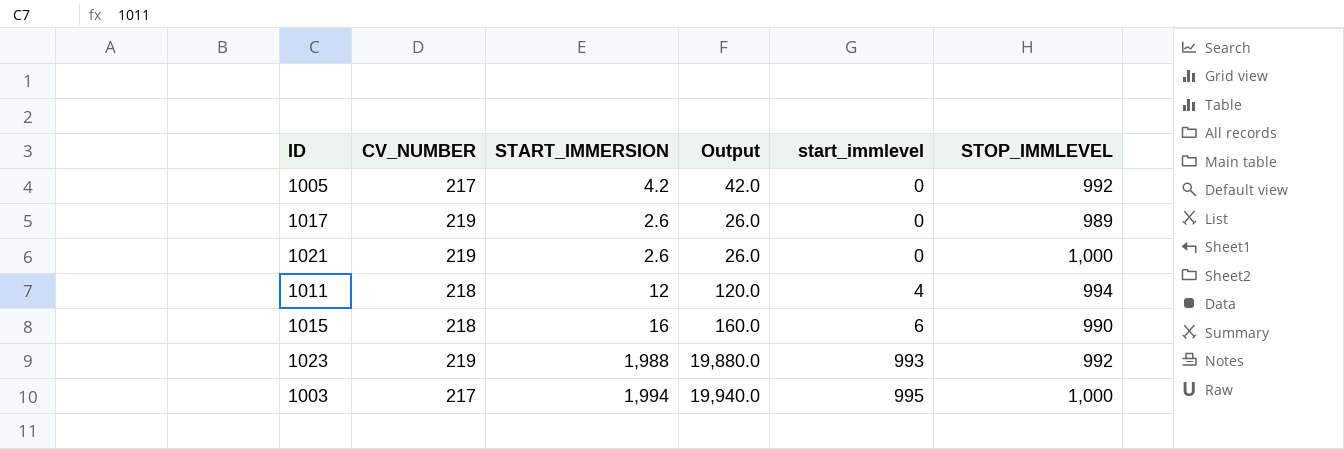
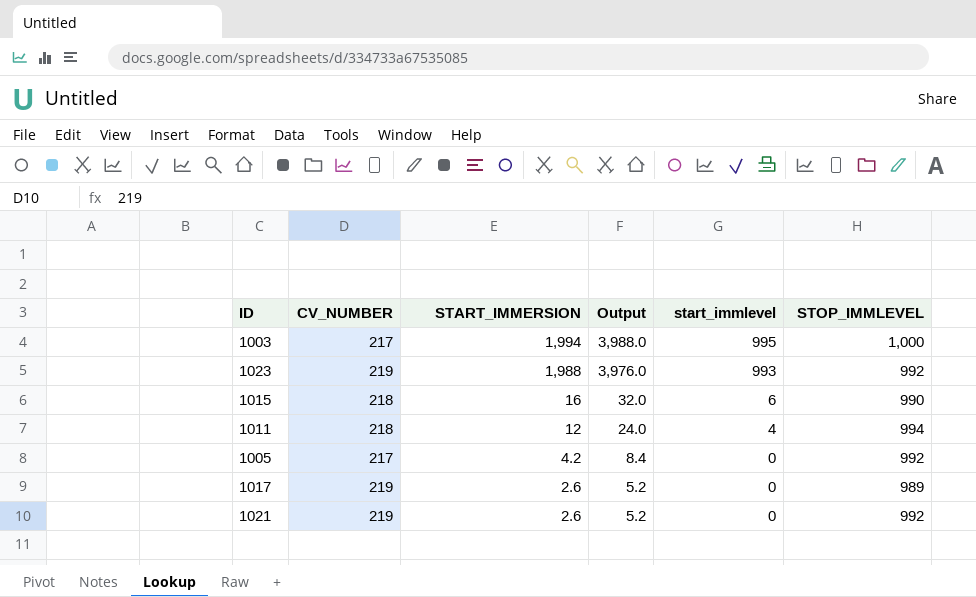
row order: start_immlevel ascending -> START_IMMERSION descending
column Output | formula: [START_IMMERSION] * 10 -> [START_IMMERSION] * 2
1021 | STOP_IMMLEVEL: 1,000 -> 992

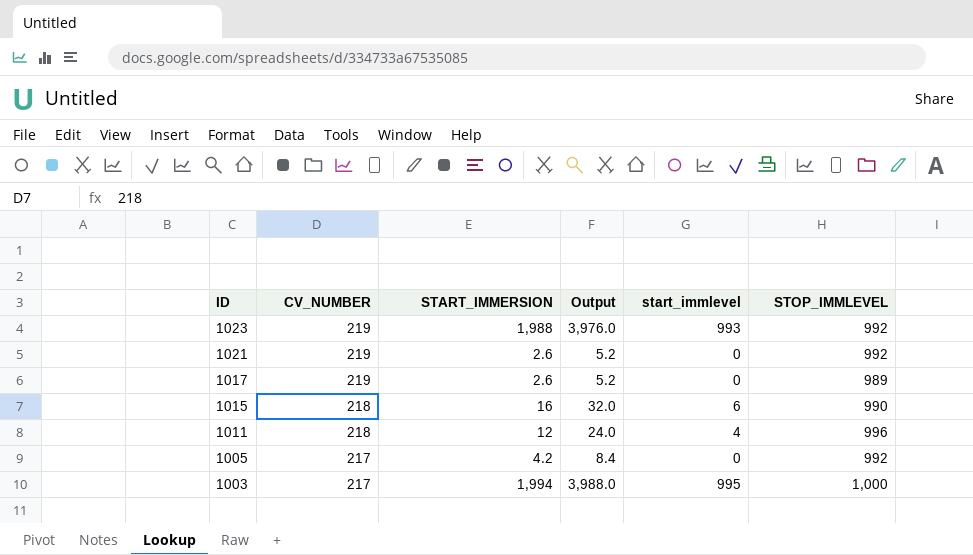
row order: START_IMMERSION descending -> ID descending
1011 | STOP_IMMLEVEL: 994 -> 996

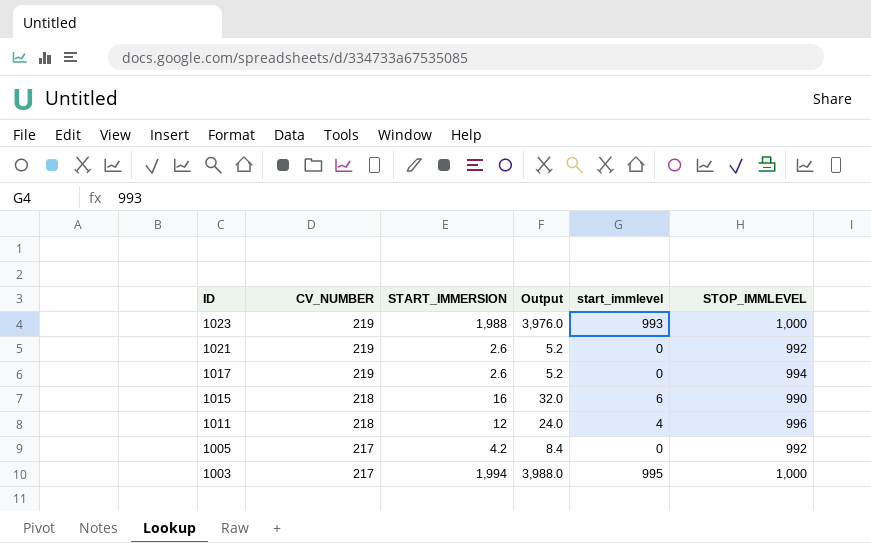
1023 | STOP_IMMLEVEL: 992 -> 1,000
1017 | STOP_IMMLEVEL: 989 -> 994

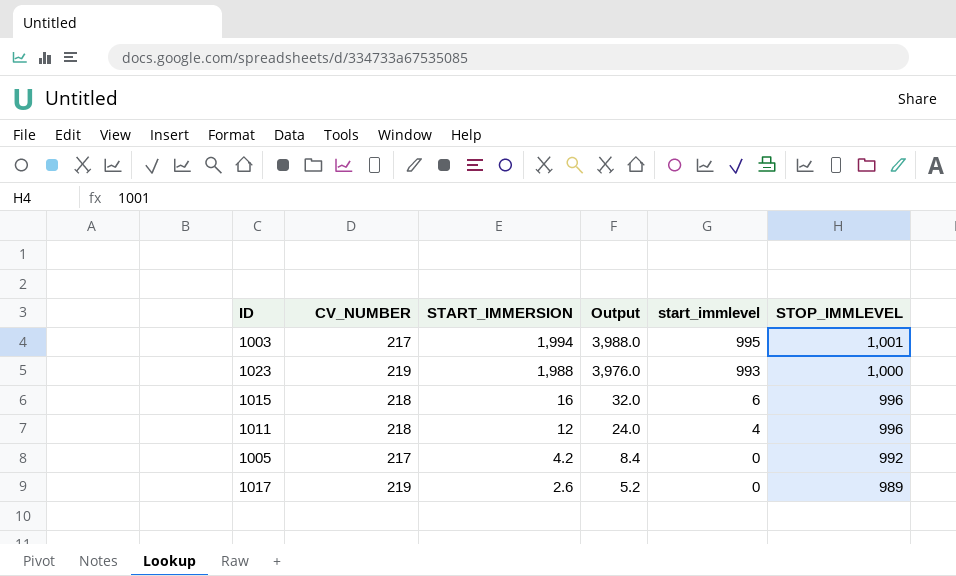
row order: ID descending -> START_IMMERSION descending
row 1021: 219 | 2.6 | 5.2 | 0 | 992 -> none
1003 | STOP_IMMLEVEL: 1,000 -> 1,001
1015 | STOP_IMMLEVEL: 990 -> 996
1017 | STOP_IMMLEVEL: 994 -> 989

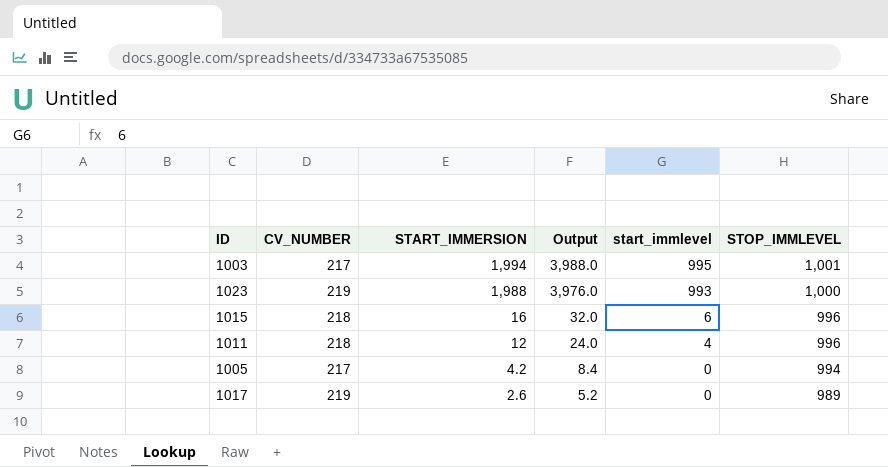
1005 | STOP_IMMLEVEL: 992 -> 994

